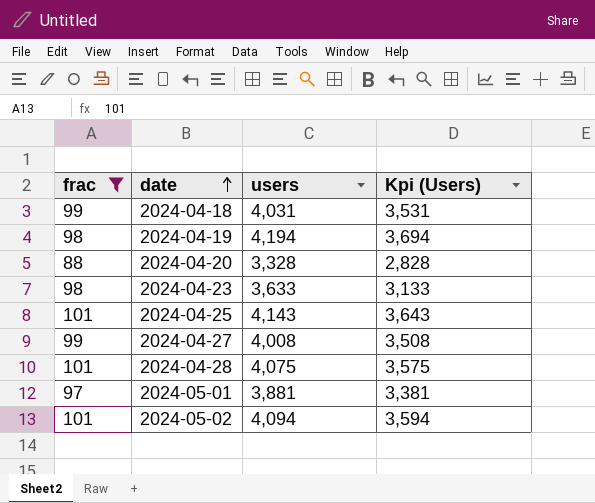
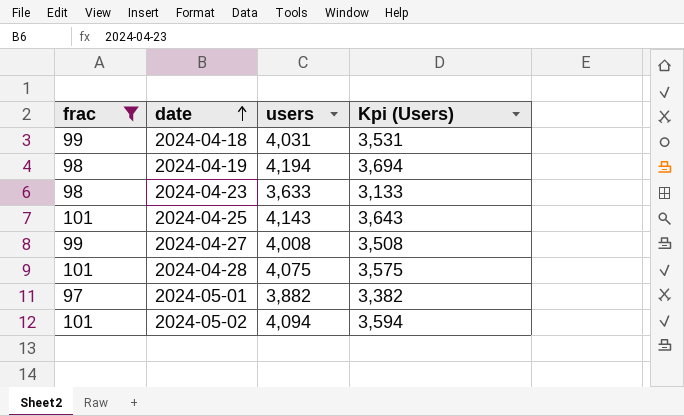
row 2024-04-20: 88 | 3,328 | 2,828 -> none
2024-05-01 | users: 3,881 -> 3,882
2024-05-01 | Kpi (Users): 3,381 -> 3,382

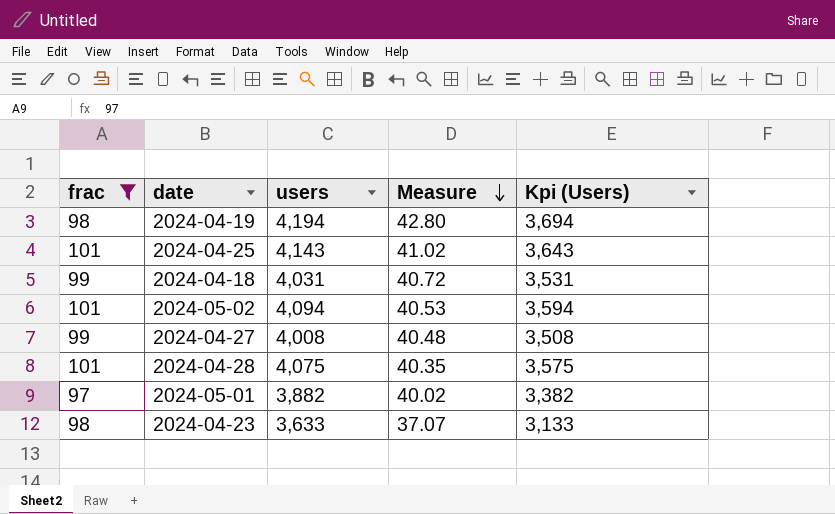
row order: date ascending -> Measure descending
column Measure | formula: none -> [users] / [frac]

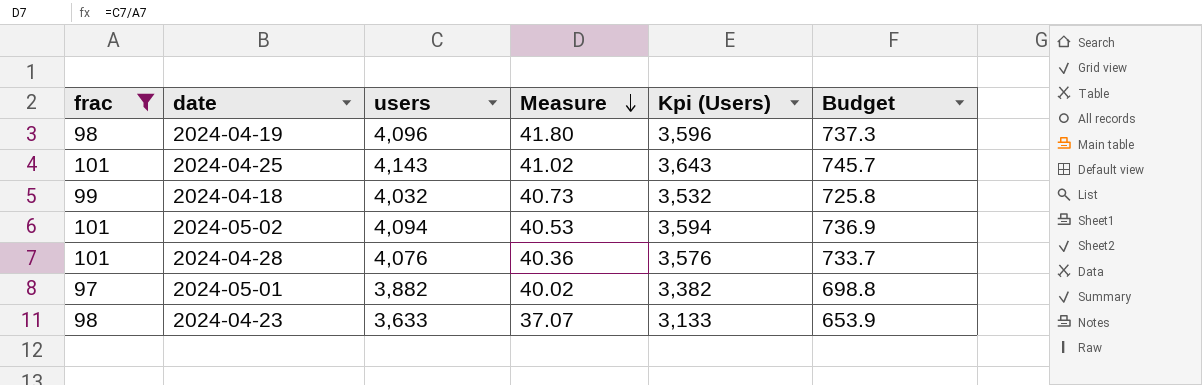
column Budget | formula: none -> [users] * 0.18
row 2024-04-27: 99 | 4,008 | 40.48 | 3,508 -> none
2024-04-19 | users: 4,194 -> 4,096
2024-04-19 | Measure: 42.80 -> 41.80
2024-04-19 | Kpi (Users): 3,694 -> 3,596
2024-04-18 | users: 4,031 -> 4,032
2024-04-18 | Measure: 40.72 -> 40.73
2024-04-18 | Kpi (Users): 3,531 -> 3,532
2024-04-28 | users: 4,075 -> 4,076
2024-04-28 | Measure: 40.35 -> 40.36
2024-04-28 | Kpi (Users): 3,575 -> 3,576

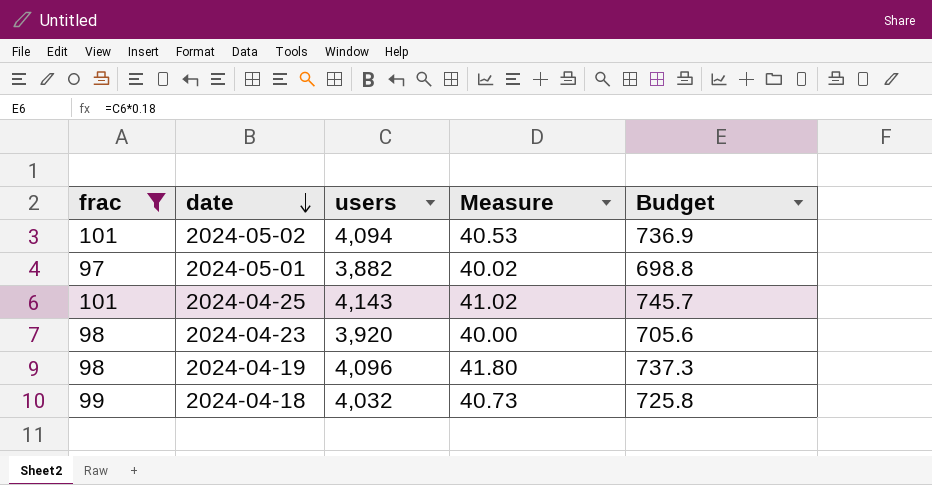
row order: Measure descending -> date descending
column Kpi (Users) | formula: [users] - 500 -> none
row 2024-04-28: 101 | 4,076 | 40.36 | 3,576 | 733.7 -> none
2024-04-23 | users: 3,633 -> 3,920
2024-04-23 | Measure: 37.07 -> 40.00
2024-04-23 | Budget: 653.9 -> 705.6

